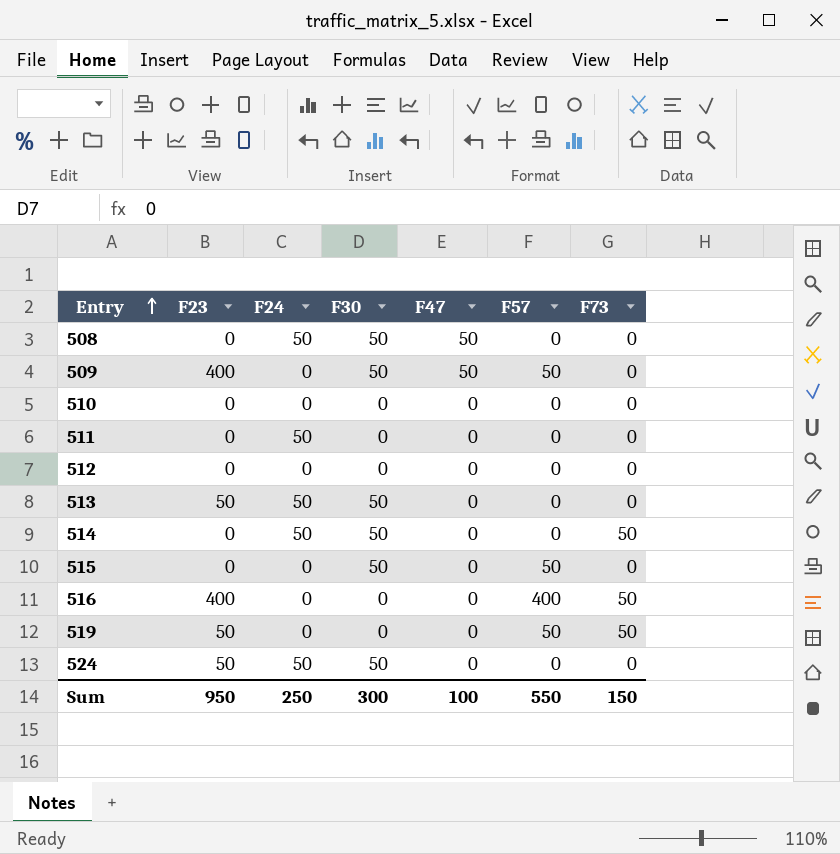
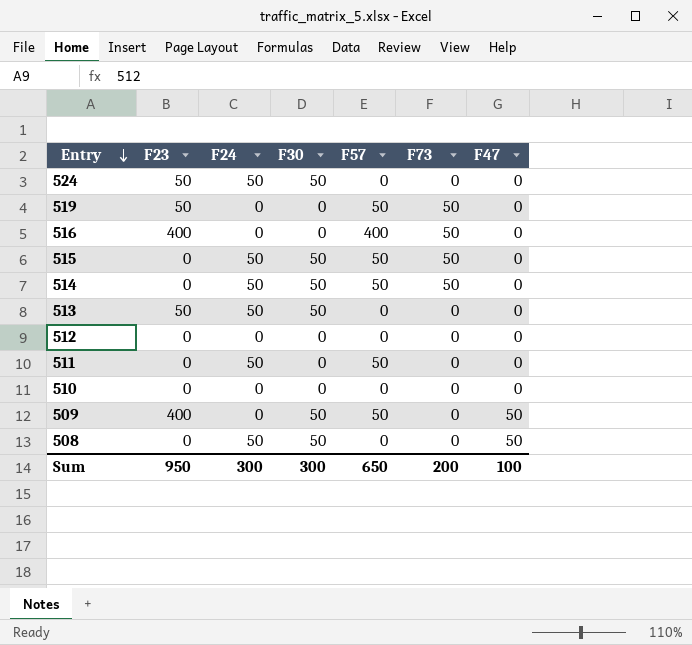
row order: Entry ascending -> Entry descending
column F47 | position: 5 -> 7
515 | F24: 0 -> 50
515 | F73: 0 -> 50
514 | F57: 0 -> 50
511 | F57: 0 -> 50
Sum | F24: 250 -> 300
Sum | F57: 550 -> 650
Sum | F73: 150 -> 200

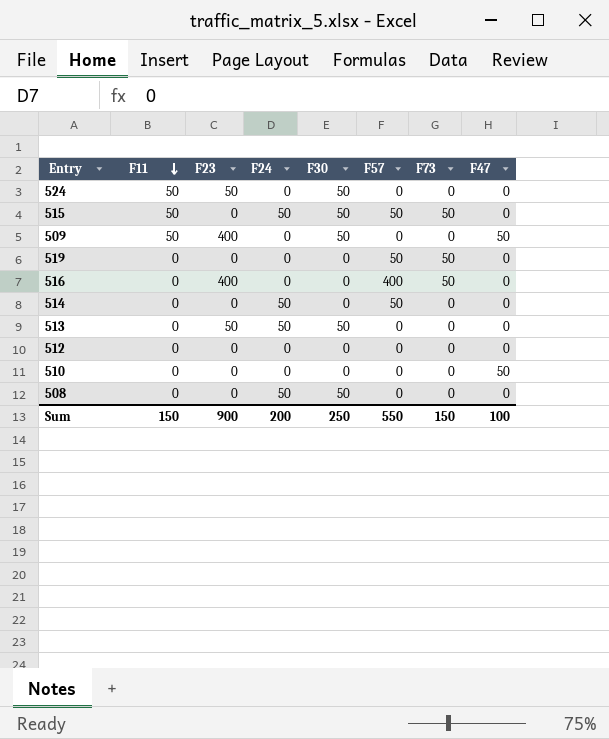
row order: Entry descending -> F11 descending
column F11 | position: none -> 2
row 511: 0 | 50 | 0 | 50 | 0 | 0 -> none
524 | F24: 50 -> 0
509 | F57: 50 -> 0
519 | F23: 50 -> 0
514 | F30: 50 -> 0
514 | F73: 50 -> 0
510 | F47: 0 -> 50
508 | F47: 50 -> 0
Sum | F23: 950 -> 900
Sum | F24: 300 -> 200
Sum | F30: 300 -> 250
Sum | F57: 650 -> 550
Sum | F73: 200 -> 150

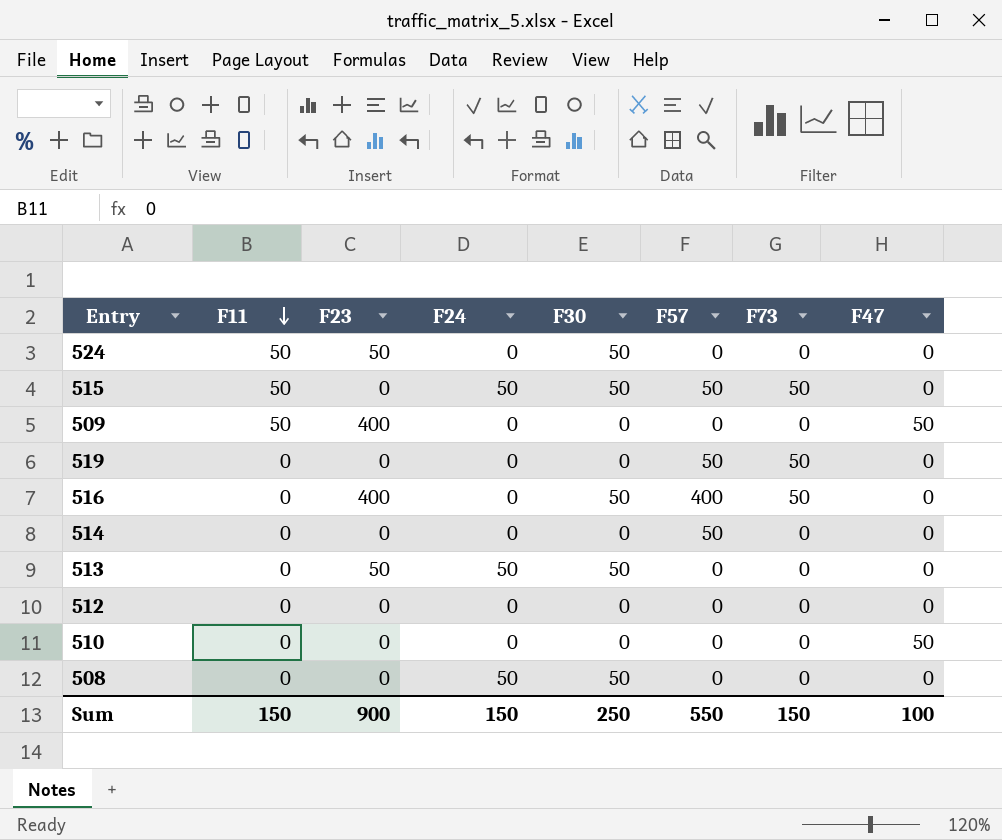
509 | F30: 50 -> 0
516 | F30: 0 -> 50
514 | F24: 50 -> 0
Sum | F24: 200 -> 150

